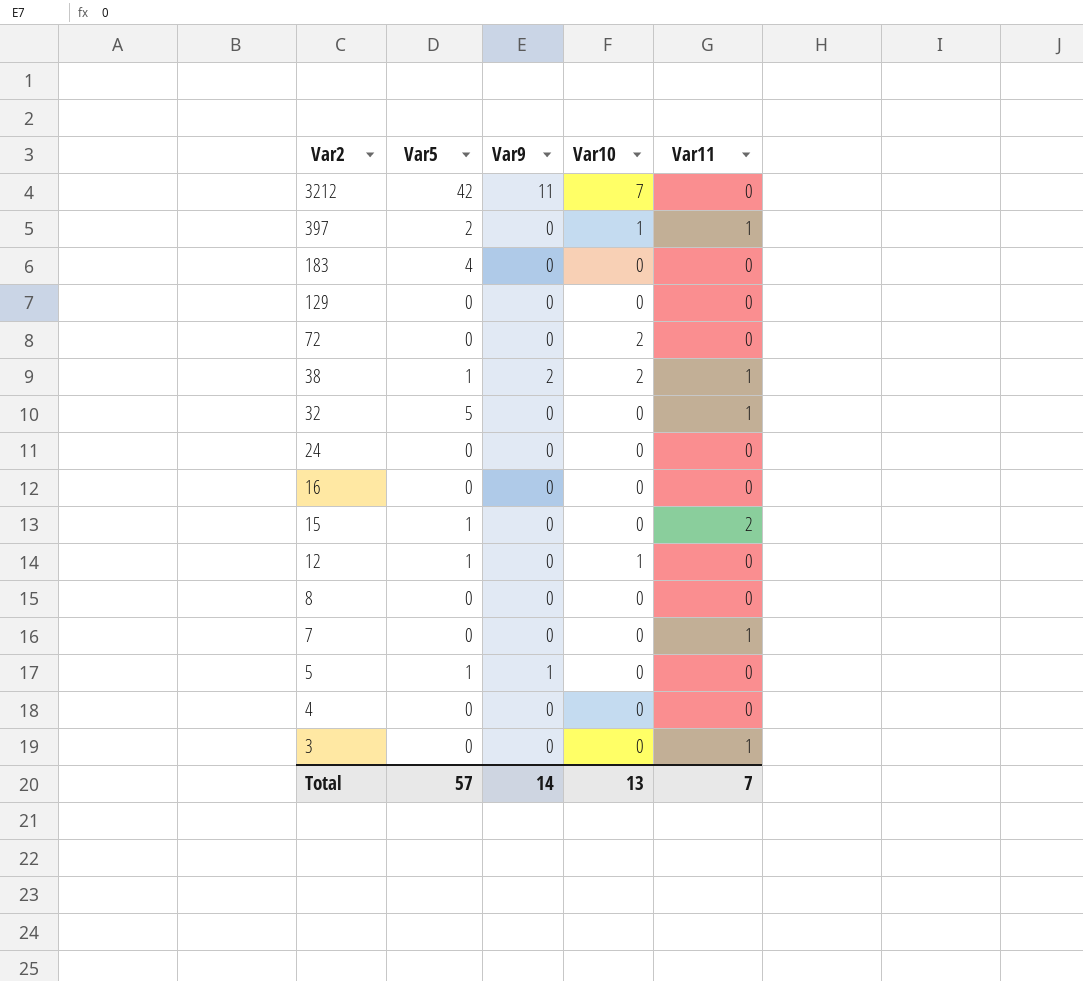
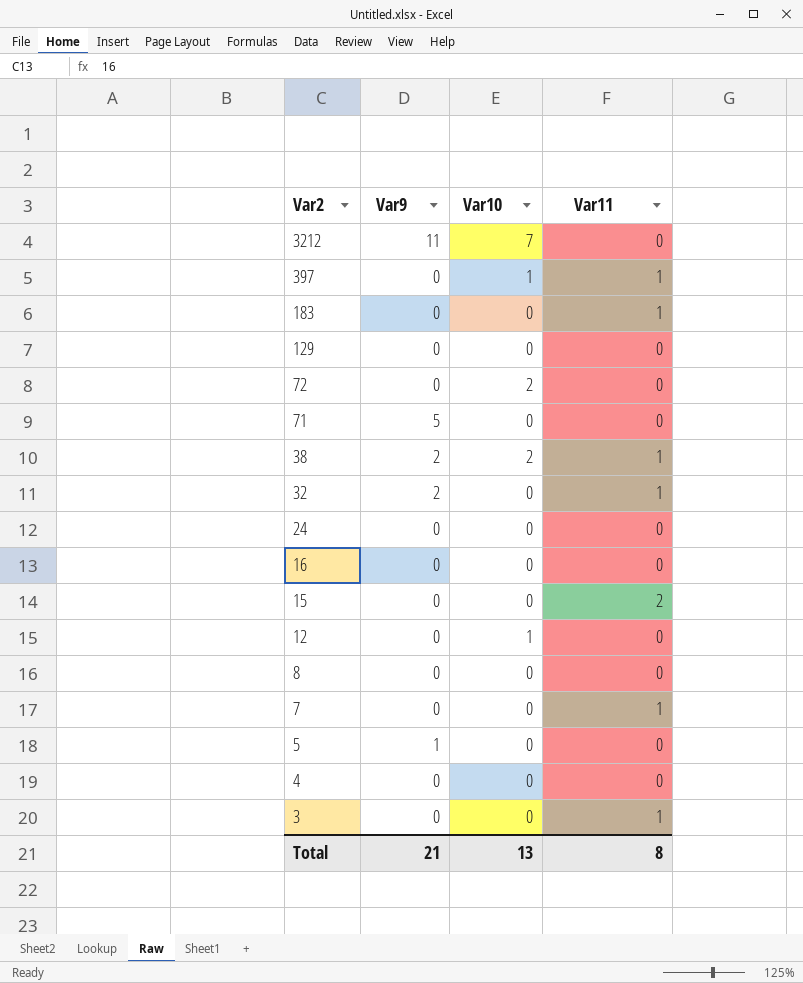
column Var5 | position: 2 -> none
183 | Var11: 0 -> 1
row 71: none -> 5 | 0 | 0
32 | Var9: 0 -> 2
Total | Var9: 14 -> 21
Total | Var11: 7 -> 8

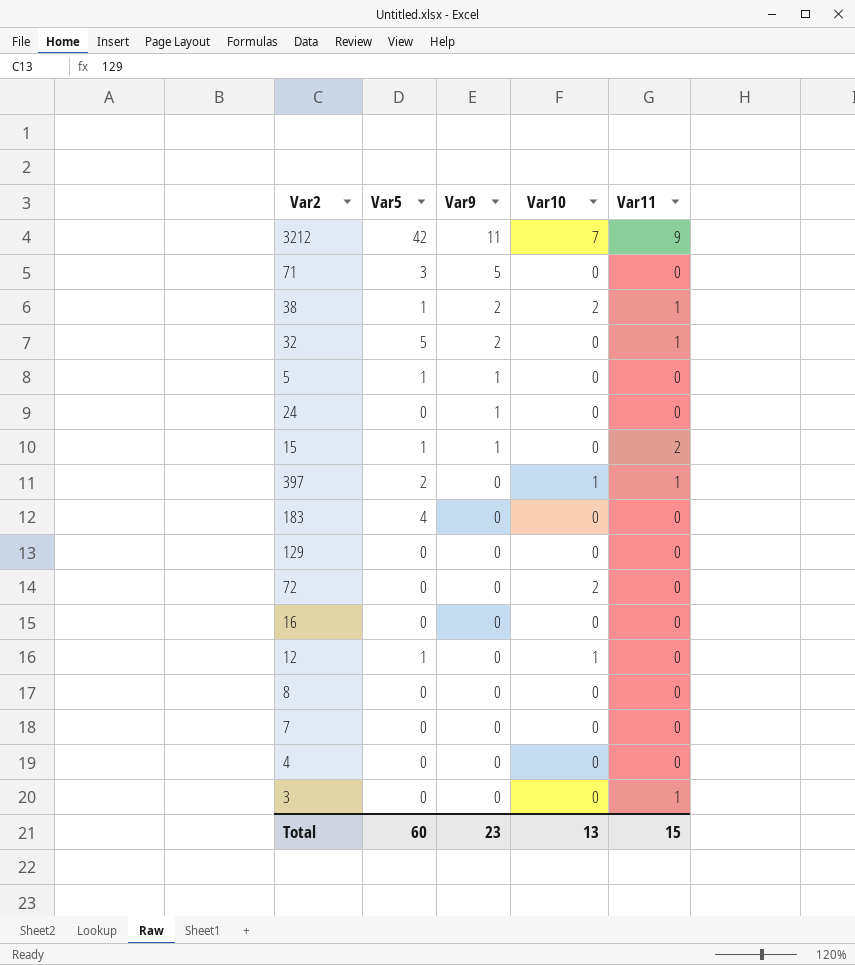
row order: Var2 descending -> Var9 descending
column Var5 | position: none -> 2
3212 | Var11: 0 -> 9
24 | Var9: 0 -> 1
15 | Var9: 0 -> 1
183 | Var11: 1 -> 0
7 | Var11: 1 -> 0
Total | Var9: 21 -> 23
Total | Var11: 8 -> 15

